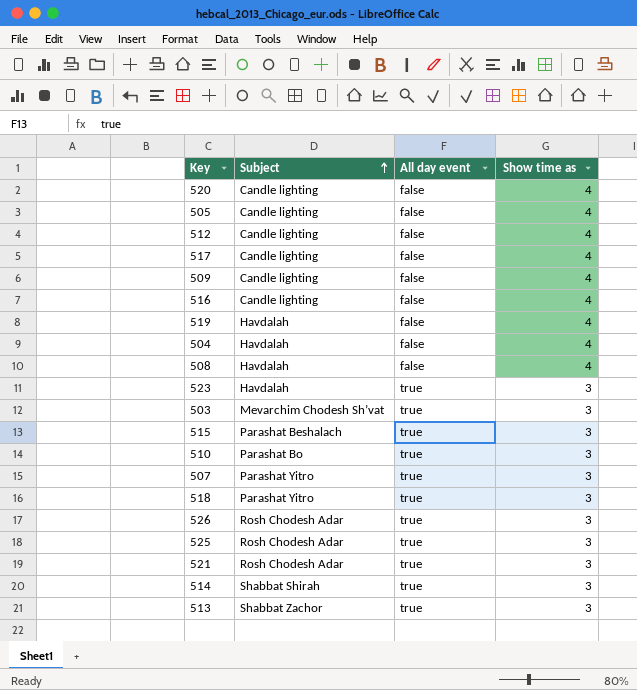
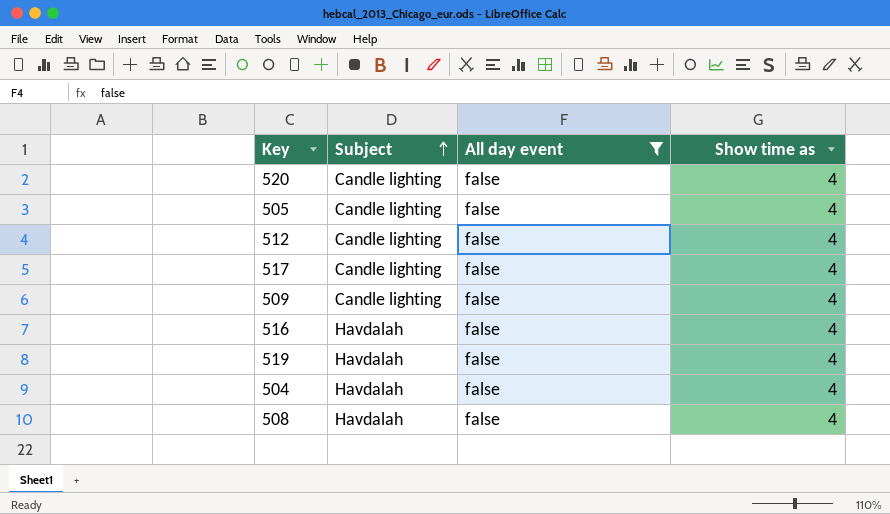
filter: none -> All day event = false
516 | Subject: Candle lighting -> Havdalah

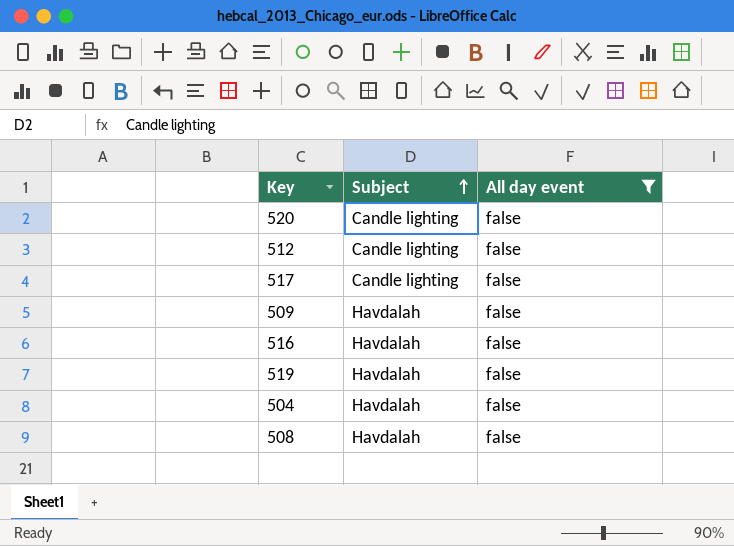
column Show time as | position: 4 -> none
row 505: Candle lighting | false | 4 -> none
509 | Subject: Candle lighting -> Havdalah

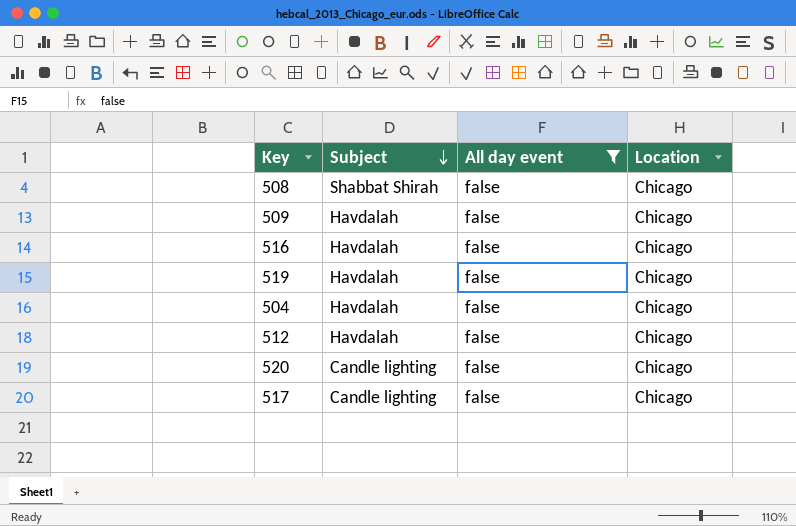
row order: Subject ascending -> Subject descending
column Location | position: none -> 4
508 | Subject: Havdalah -> Shabbat Shirah
512 | Subject: Candle lighting -> Havdalah

